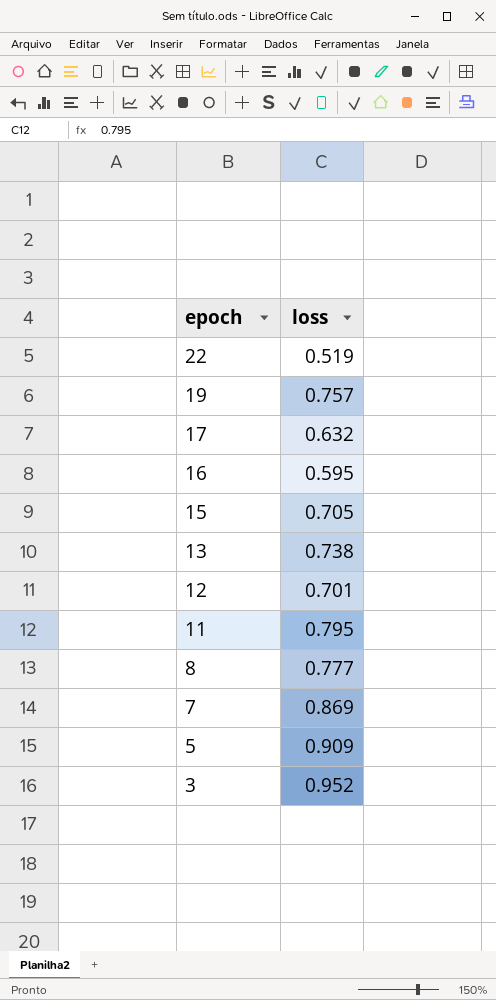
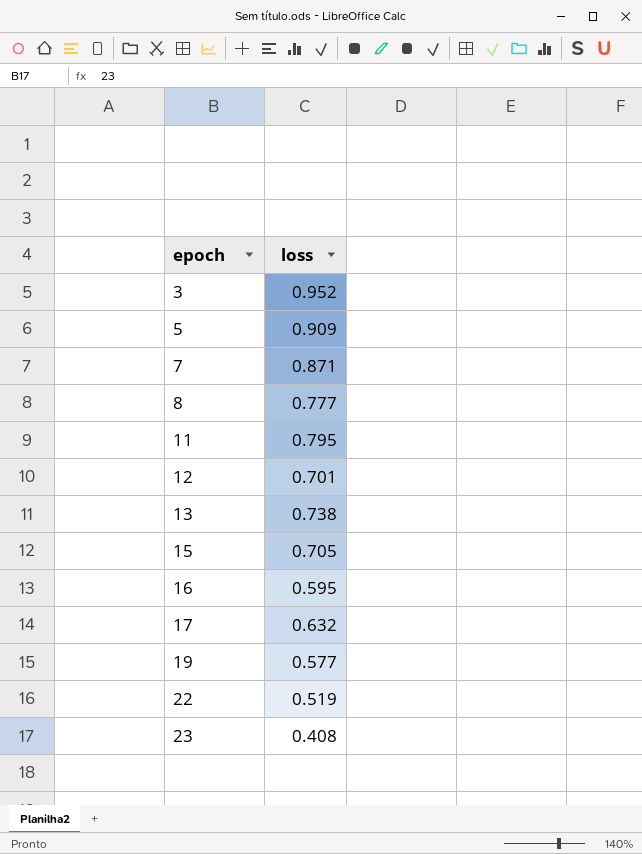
row order: epoch descending -> epoch ascending
7 | loss: 0.869 -> 0.871
19 | loss: 0.757 -> 0.577
row 23: none -> 0.408

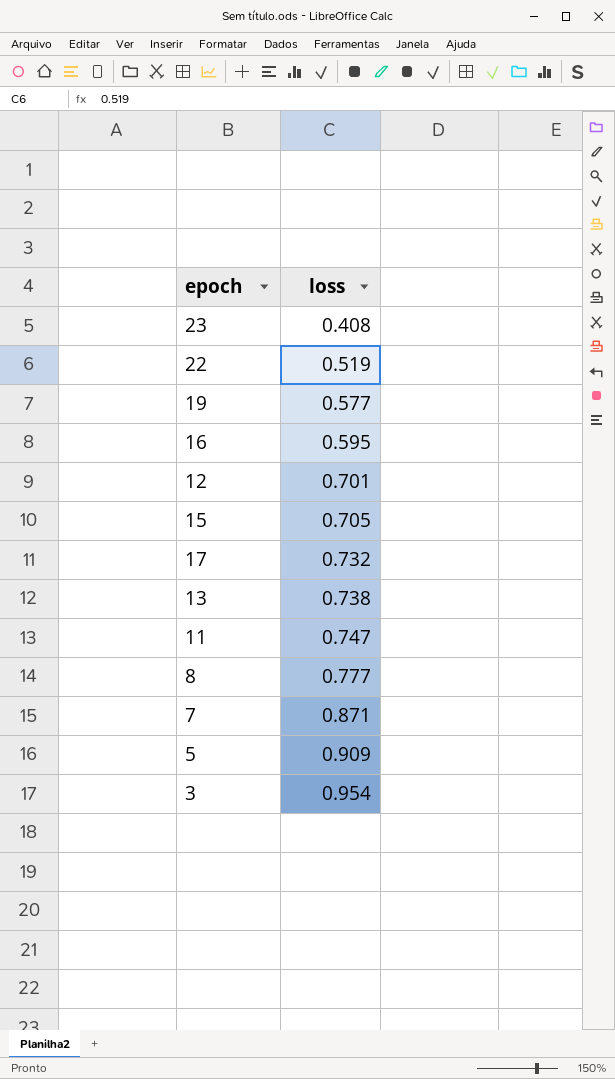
row order: epoch ascending -> loss ascending
17 | loss: 0.632 -> 0.732
11 | loss: 0.795 -> 0.747
3 | loss: 0.952 -> 0.954

